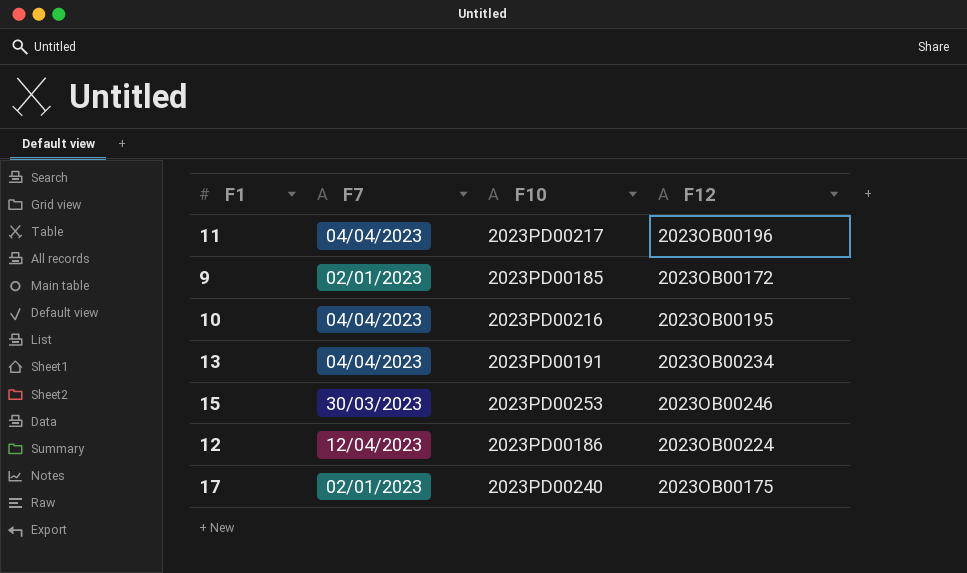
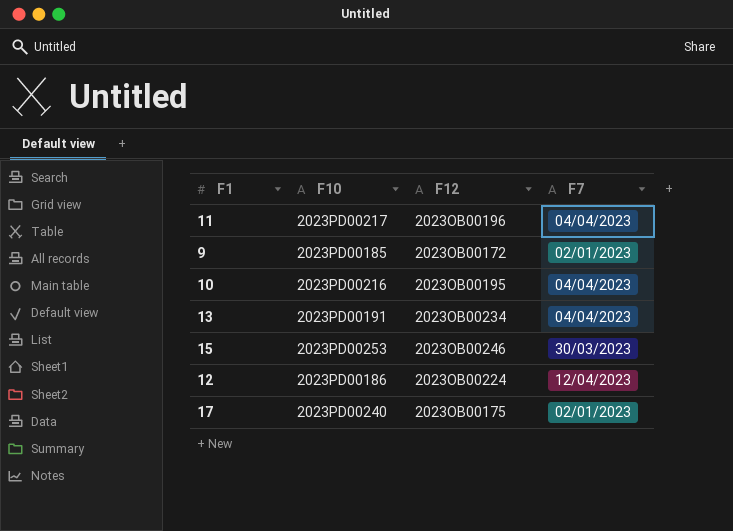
column F7 | position: 2 -> 4

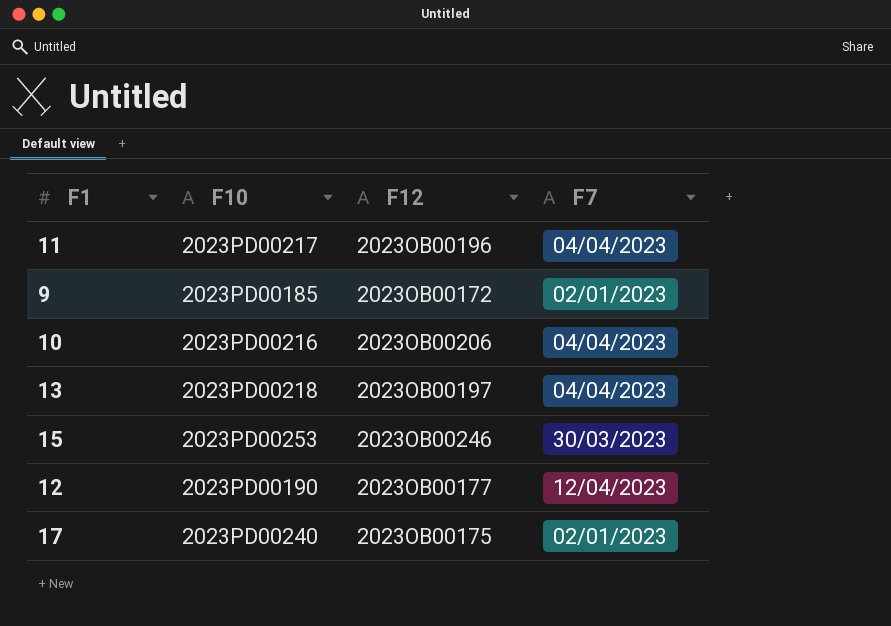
10 | F12: 2023OB00195 -> 2023OB00206
13 | F10: 2023PD00191 -> 2023PD00218
13 | F12: 2023OB00234 -> 2023OB00197
12 | F10: 2023PD00186 -> 2023PD00190
12 | F12: 2023OB00224 -> 2023OB00177

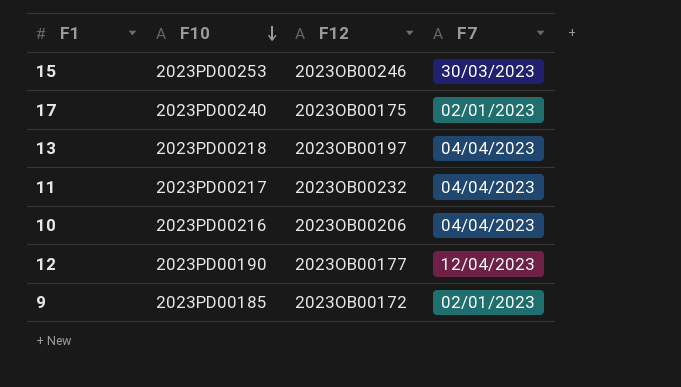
row order: none -> F10 descending
11 | F12: 2023OB00196 -> 2023OB00232

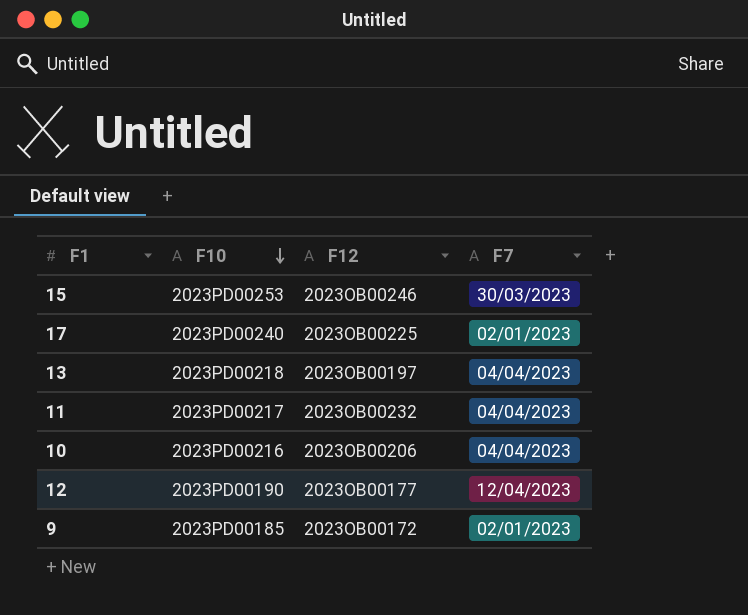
17 | F12: 2023OB00175 -> 2023OB00225

